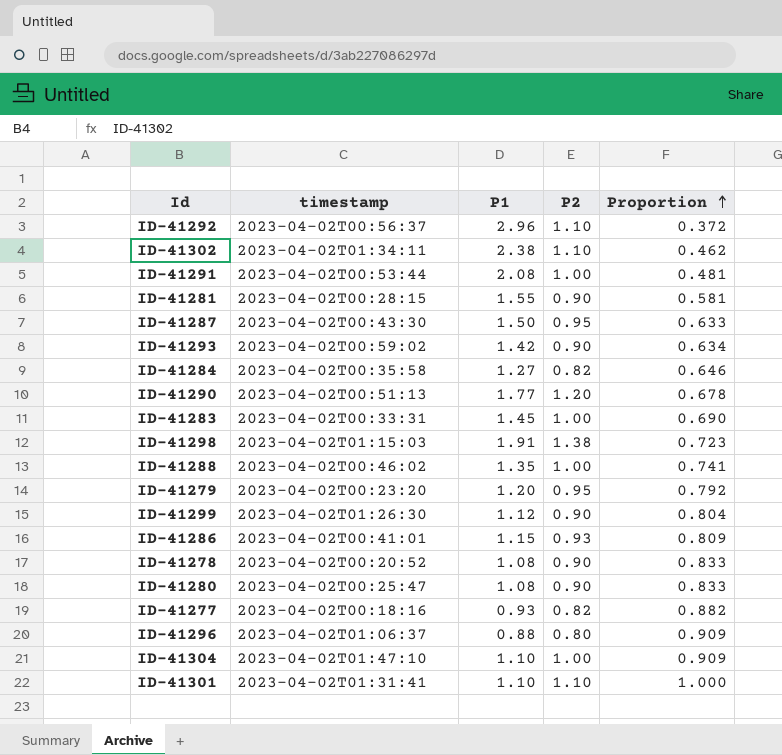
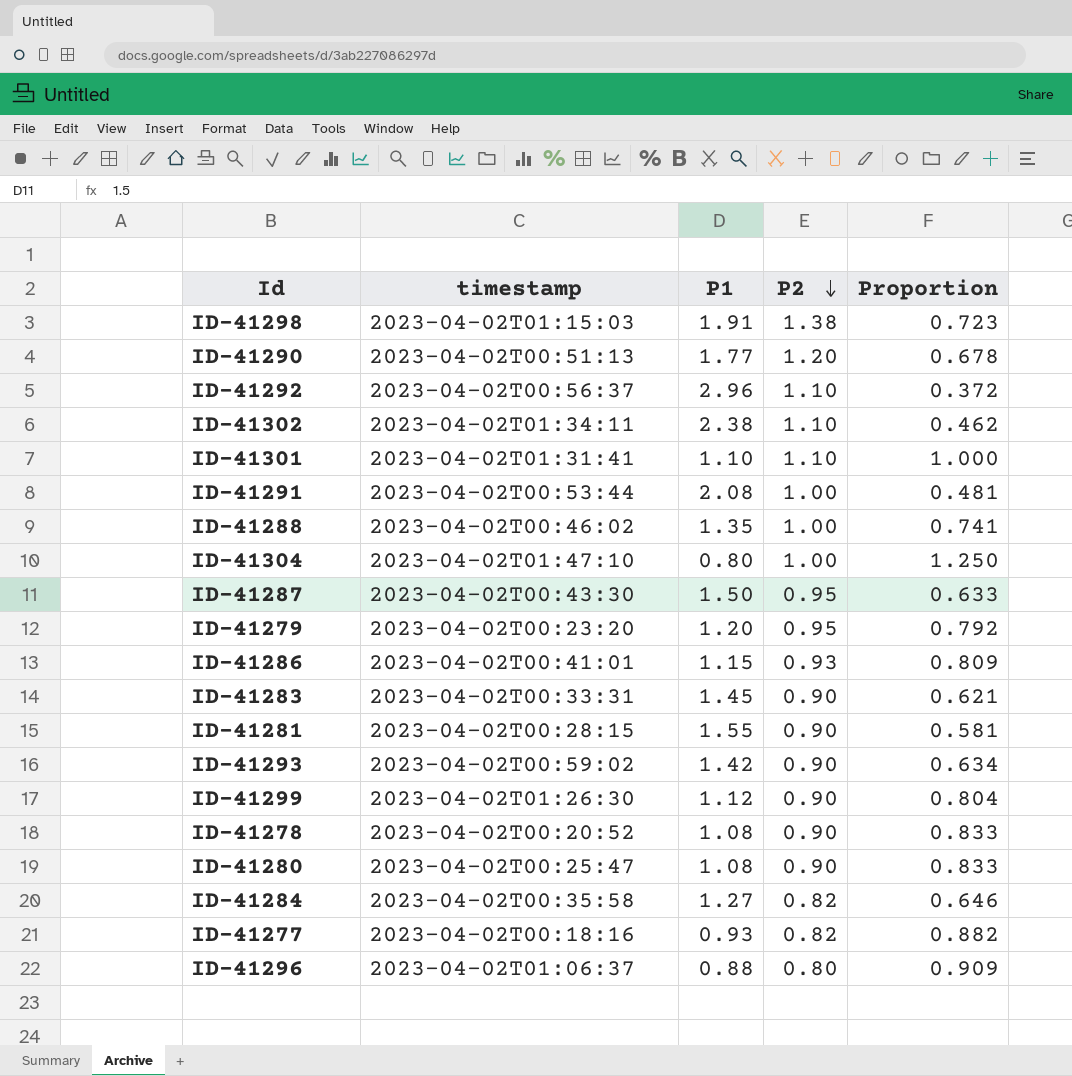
row order: Proportion ascending -> P2 descending
ID-41304 | P1: 1.10 -> 0.80
ID-41304 | Proportion: 0.909 -> 1.250
ID-41283 | P2: 1.00 -> 0.90
ID-41283 | Proportion: 0.690 -> 0.621

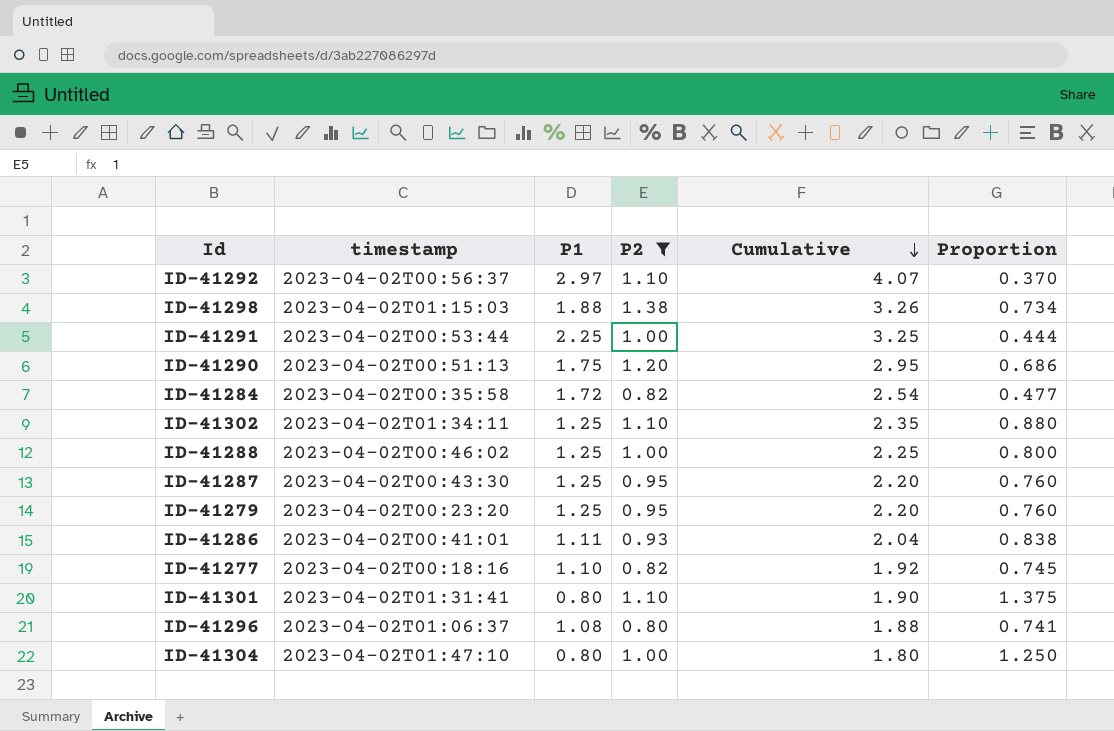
filter: none -> P2 != 0.90
row order: P2 descending -> Cumulative descending
column Cumulative | formula: none -> [P1] + [P2]
ID-41292 | P1: 2.96 -> 2.97
ID-41292 | Proportion: 0.372 -> 0.370
ID-41298 | P1: 1.91 -> 1.88
ID-41298 | Proportion: 0.723 -> 0.734
ID-41291 | P1: 2.08 -> 2.25
ID-41291 | Proportion: 0.481 -> 0.444
ID-41290 | P1: 1.77 -> 1.75
ID-41290 | Proportion: 0.678 -> 0.686
ID-41284 | P1: 1.27 -> 1.72
ID-41284 | Proportion: 0.646 -> 0.477
ID-41302 | P1: 2.38 -> 1.25
ID-41302 | Proportion: 0.462 -> 0.880
ID-41288 | P1: 1.35 -> 1.25
ID-41288 | Proportion: 0.741 -> 0.800
ID-41287 | P1: 1.50 -> 1.25
ID-41287 | Proportion: 0.633 -> 0.760
ID-41279 | P1: 1.20 -> 1.25
ID-41279 | Proportion: 0.792 -> 0.760
ID-41286 | P1: 1.15 -> 1.11
ID-41286 | Proportion: 0.809 -> 0.838
ID-41277 | P1: 0.93 -> 1.10
ID-41277 | Proportion: 0.882 -> 0.745
ID-41301 | P1: 1.10 -> 0.80
ID-41301 | Proportion: 1.000 -> 1.375
ID-41296 | P1: 0.88 -> 1.08
ID-41296 | Proportion: 0.909 -> 0.741

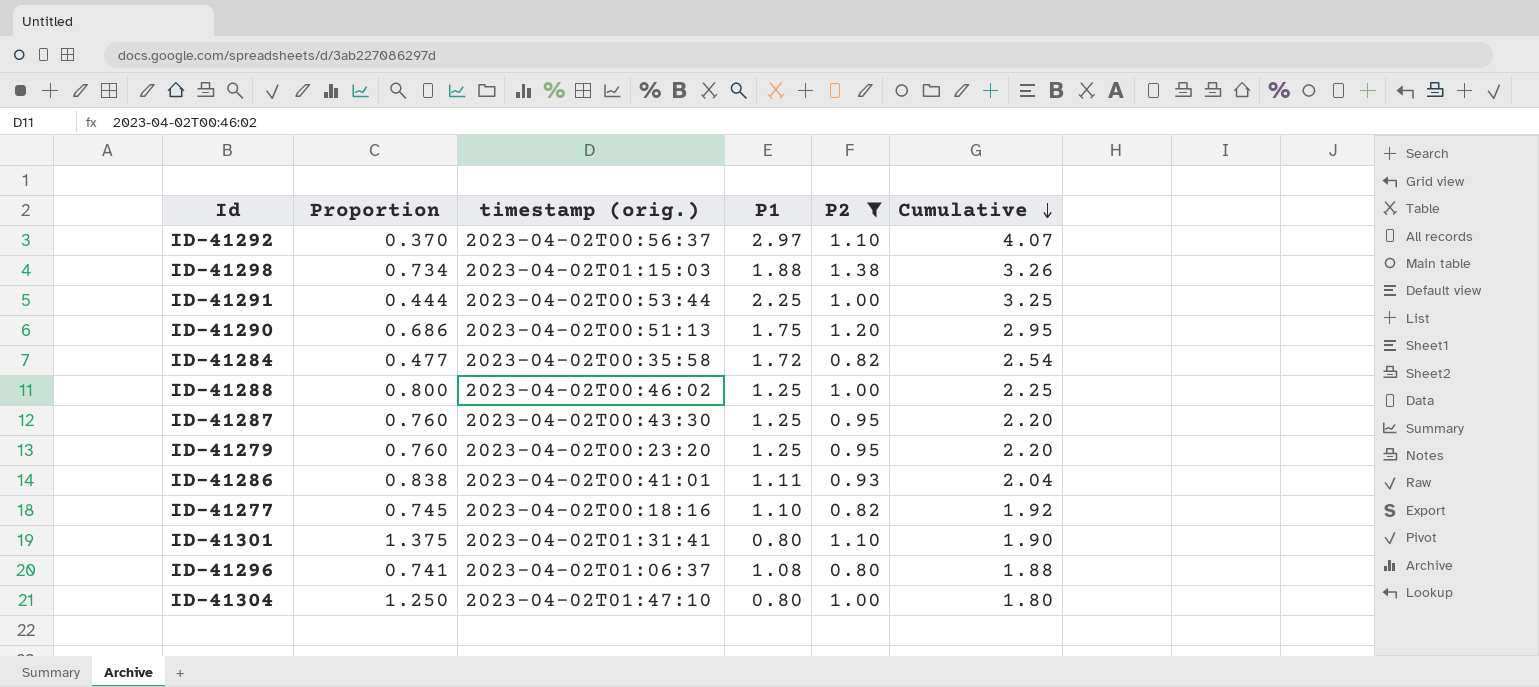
column Proportion | position: 6 -> 2
column name: timestamp -> timestamp (orig.)
row ID-41302: 2023-04-02T01:34:11 | 1.25 | 1.10 | 2.35 | 0.880 -> none

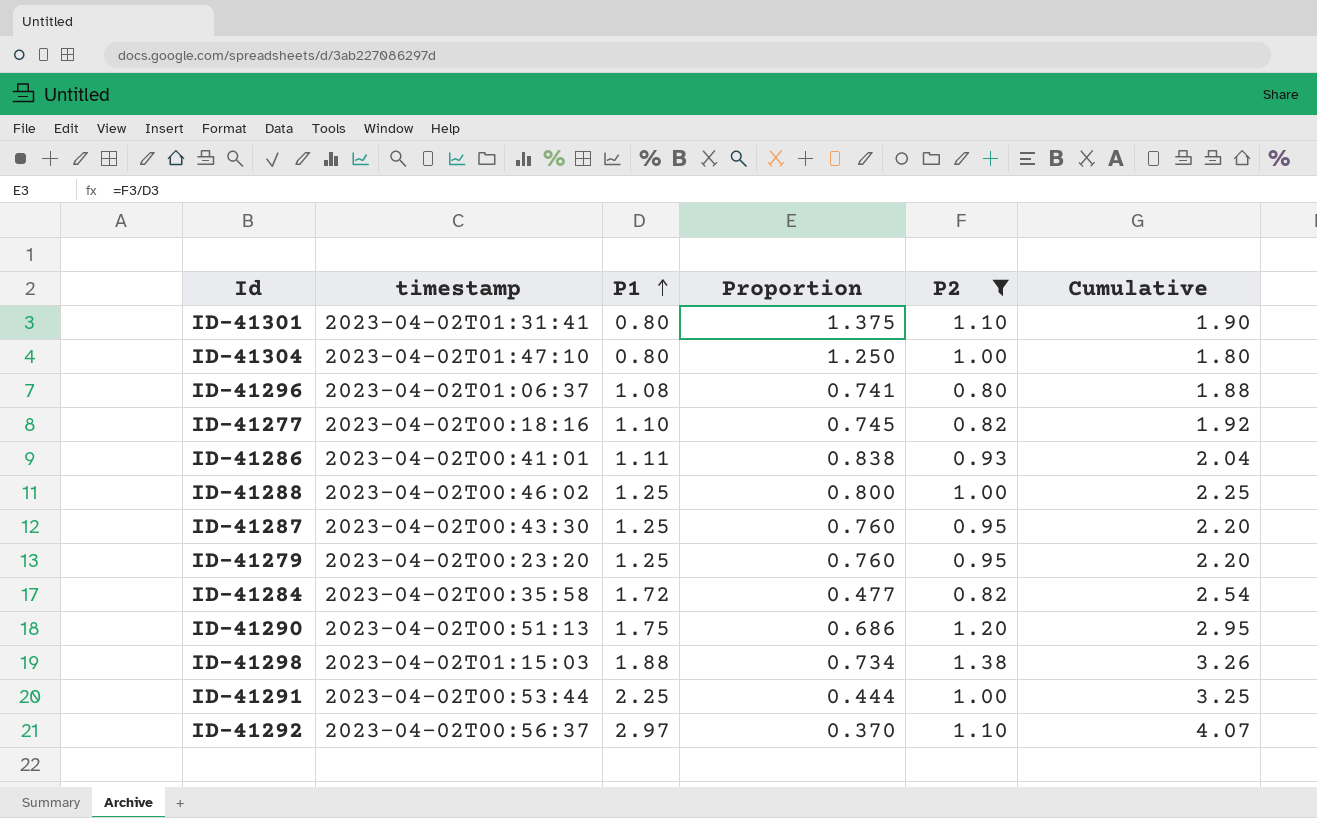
row order: Cumulative descending -> P1 ascending
column name: timestamp (orig.) -> timestamp
column Proportion | position: 2 -> 4

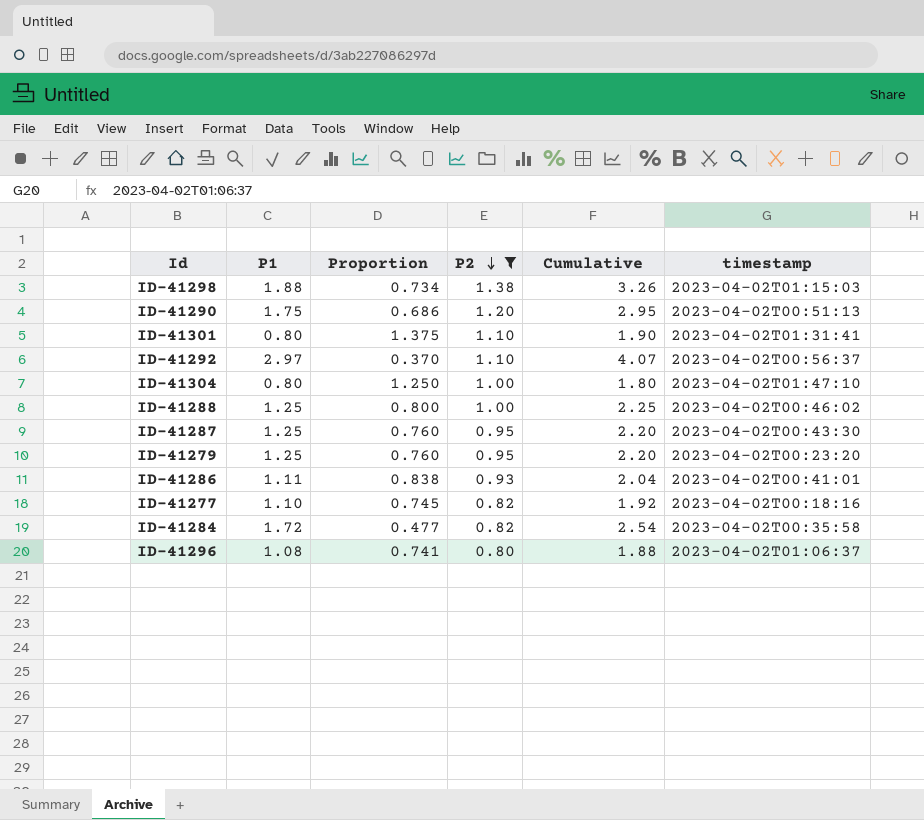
row order: P1 ascending -> P2 descending
column timestamp | position: 2 -> 6
row ID-41291: 2023-04-02T00:53:44 | 2.25 | 0.444 | 1.00 | 3.25 -> none

